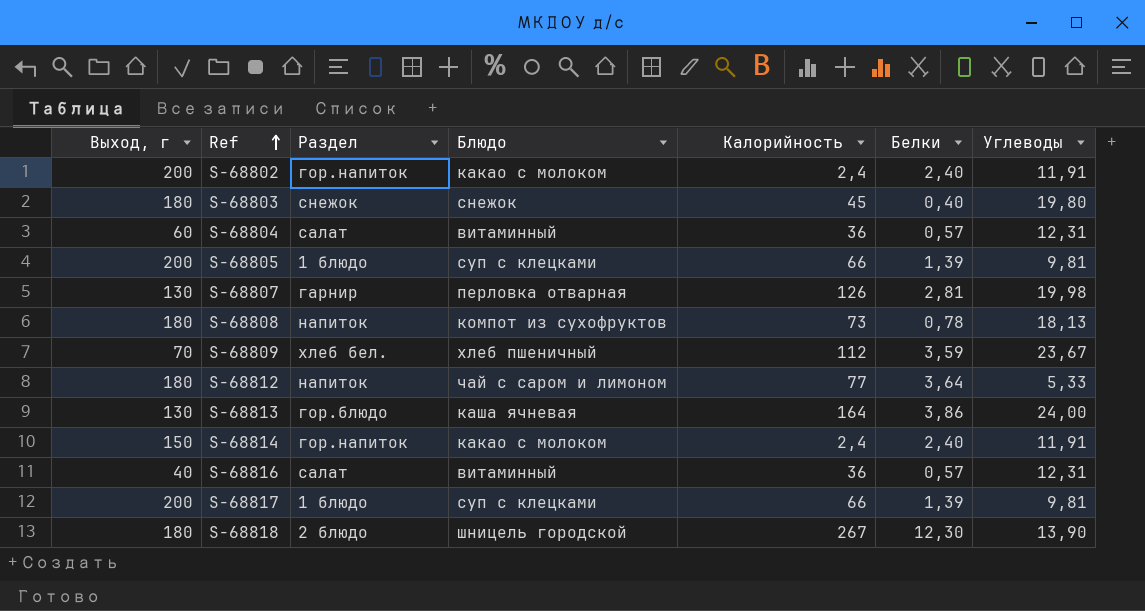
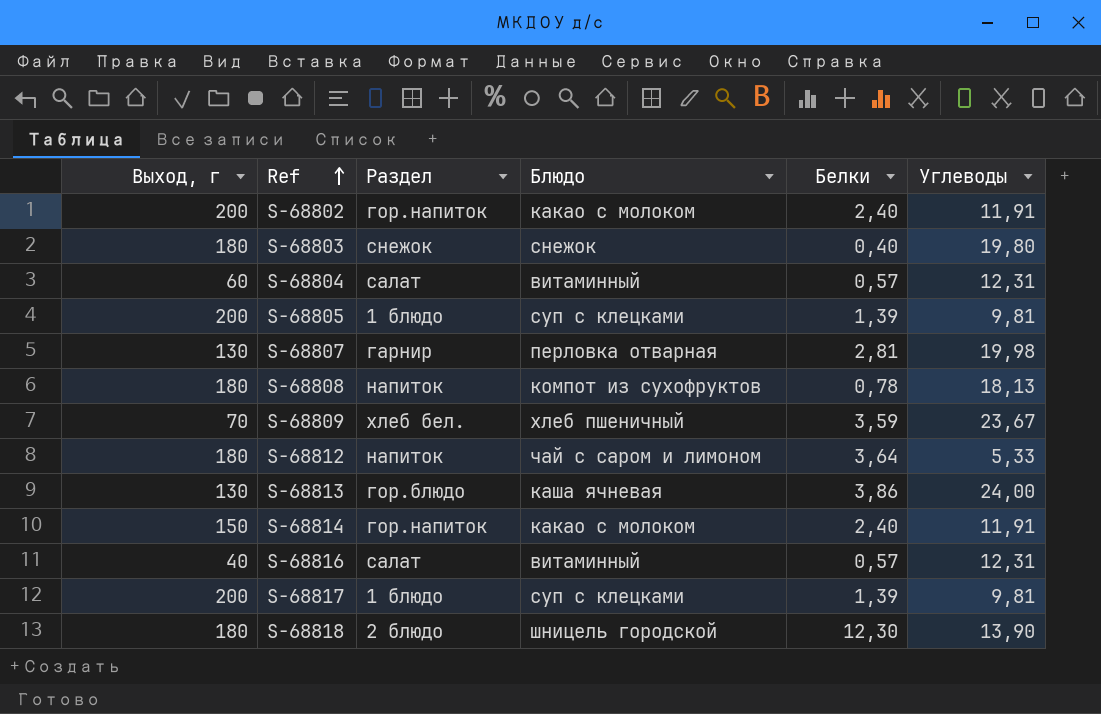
column Калорийность | position: 5 -> none

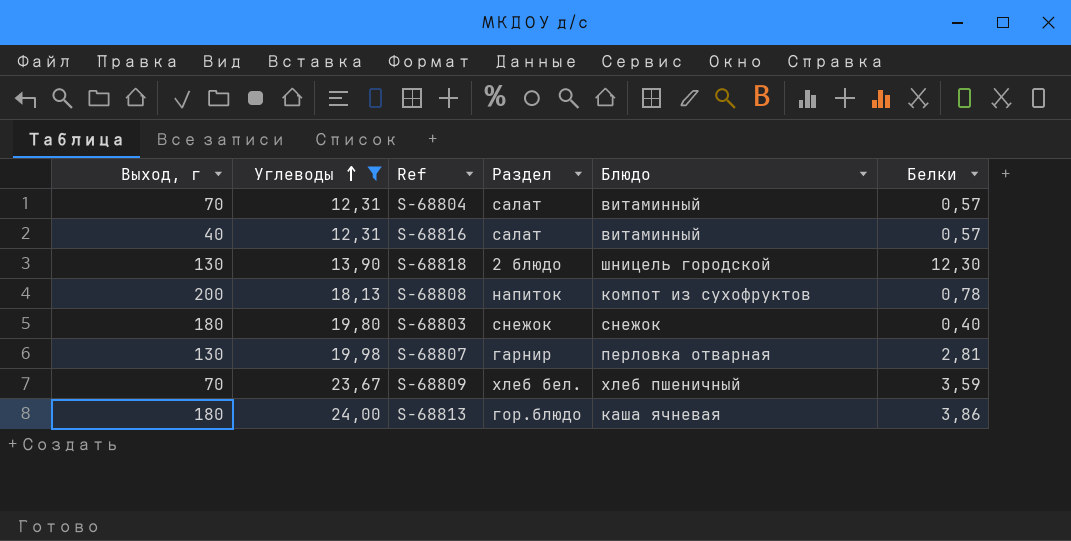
filter: none -> Углеводы >= 12,31
row order: Ref ascending -> Углеводы ascending
column Углеводы | position: 6 -> 2
S-68804 | Выход, г: 60 -> 70
S-68818 | Выход, г: 180 -> 130
S-68808 | Выход, г: 180 -> 200
S-68813 | Выход, г: 130 -> 180

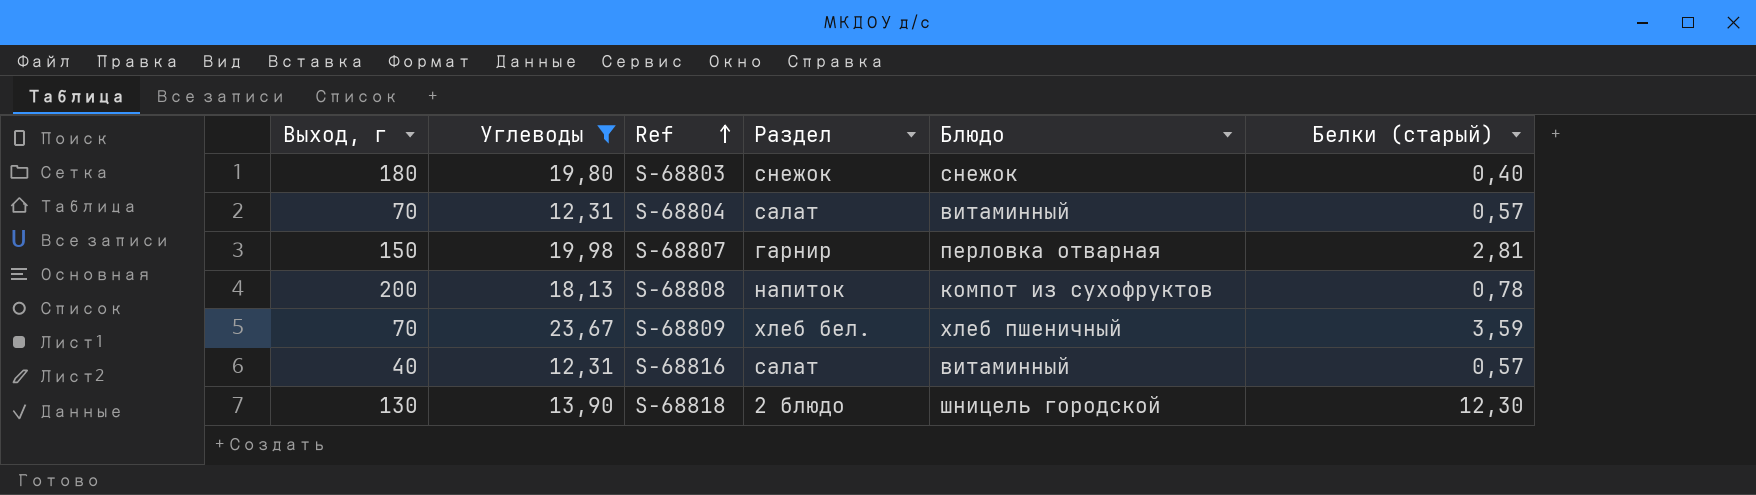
row order: Углеводы ascending -> Ref ascending
column name: Белки -> Белки (старый)
row S-68813: 180 | 24,00 | гор.блюдо | каша ячневая | 3,86 -> none
S-68807 | Выход, г: 130 -> 150

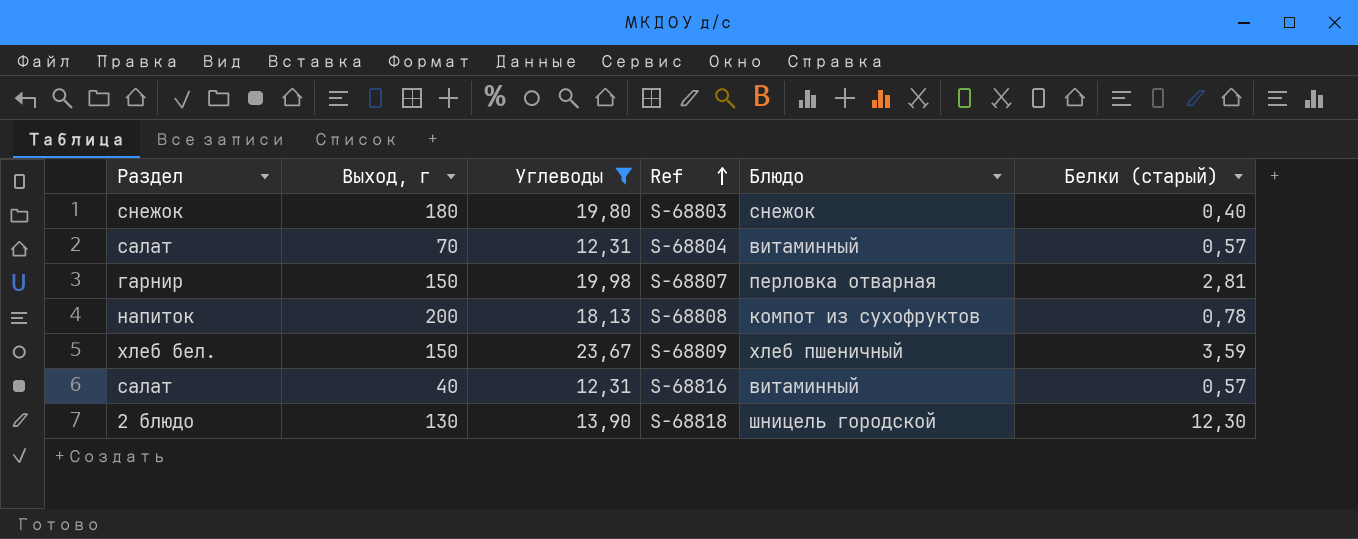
column Раздел | position: 4 -> 1
S-68809 | Выход, г: 70 -> 150

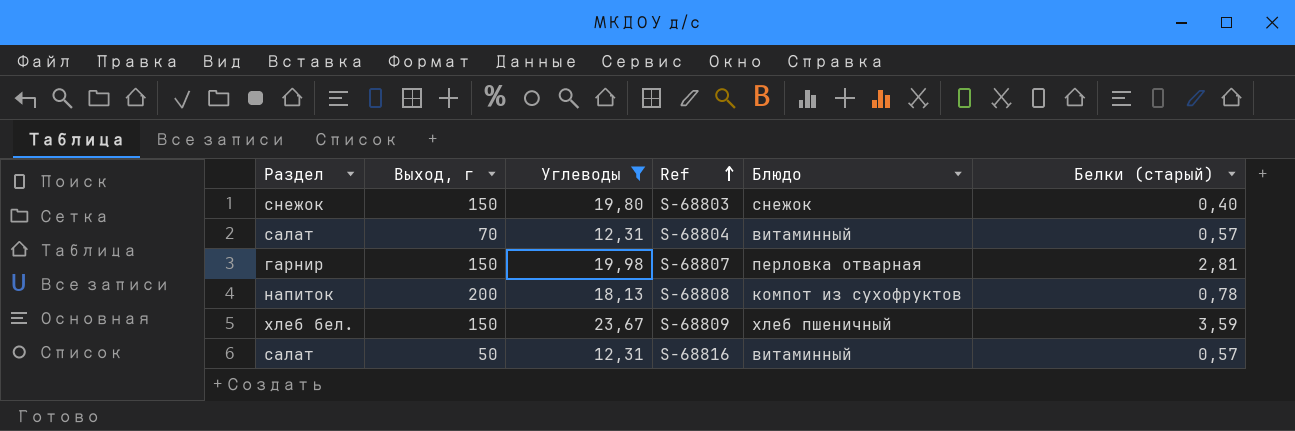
row S-68818: 2 блюдо | 130 | 13,90 | шницель городской | 12,30 -> none
S-68803 | Выход, г: 180 -> 150
S-68816 | Выход, г: 40 -> 50

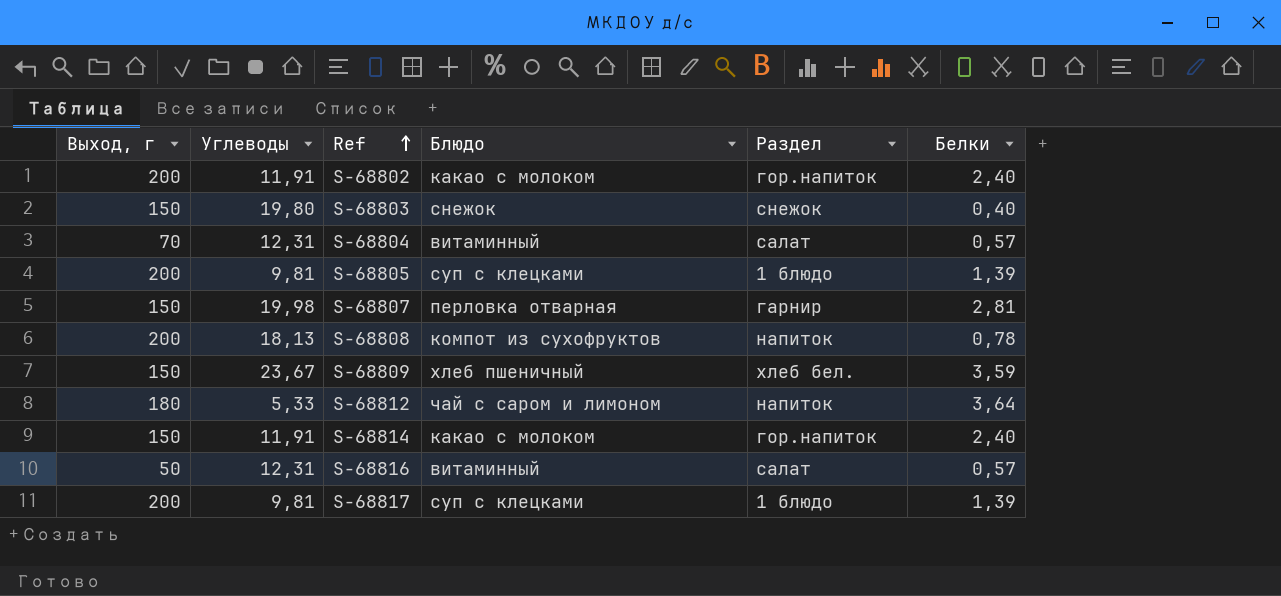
filter: Углеводы >= 12,31 -> none
column Раздел | position: 1 -> 5
column name: Белки (старый) -> Белки

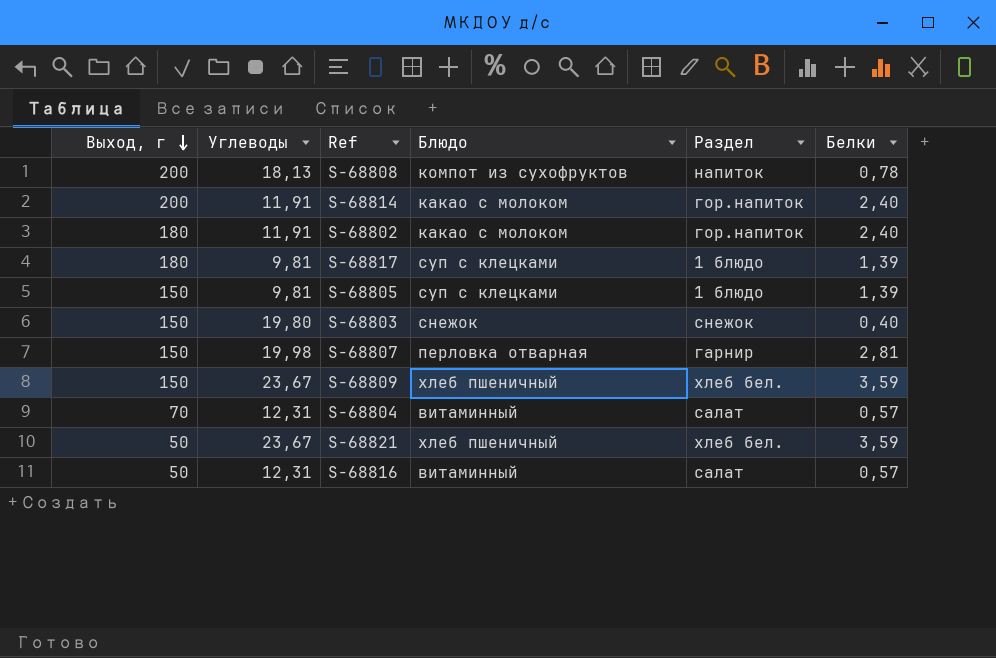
row order: Ref ascending -> Выход, г descending
row S-68812: 180 | 5,33 | чай с саром и лимоном | напиток | 3,64 -> none
S-68814 | Выход, г: 150 -> 200
S-68802 | Выход, г: 200 -> 180
S-68817 | Выход, г: 200 -> 180
S-68805 | Выход, г: 200 -> 150
row S-68821: none -> 50 | 23,67 | хлеб пшеничный | хлеб бел. | 3,59

